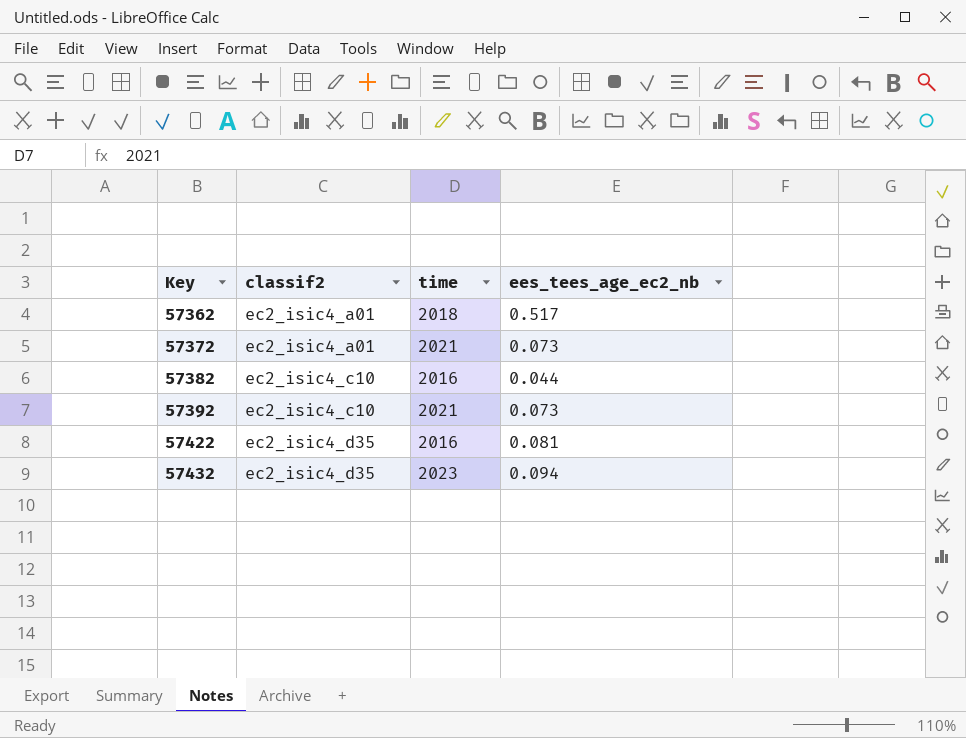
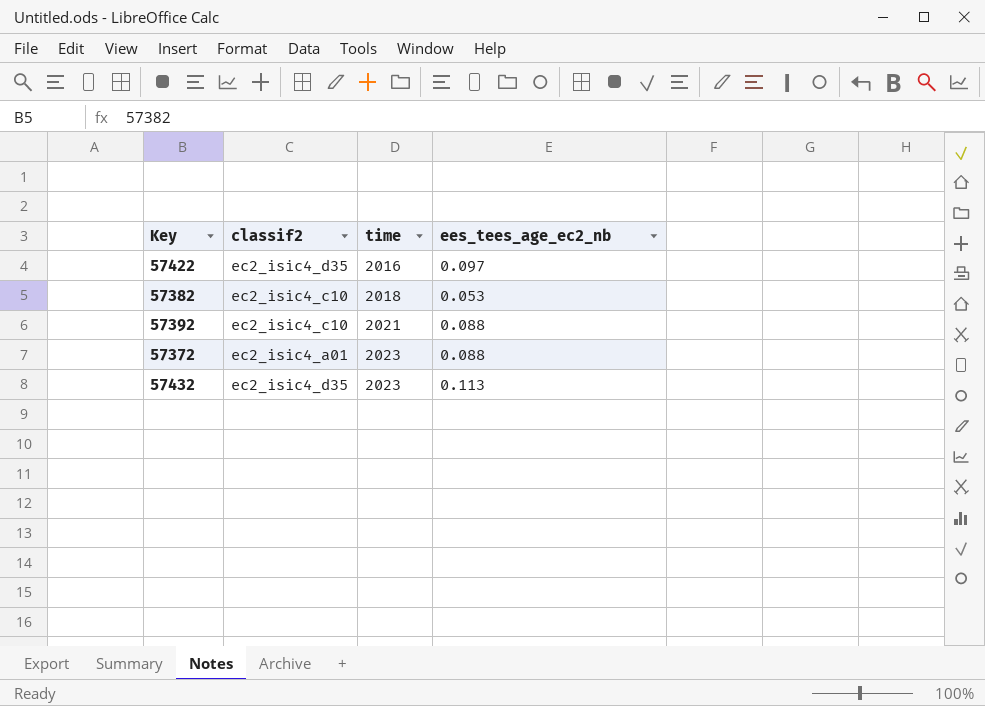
row order: Key ascending -> time ascending
row 57362: ec2_isic4_a01 | 2018 | 0.517 -> none
57422 | ees_tees_age_ec2_nb: 0.081 -> 0.097
57382 | time: 2016 -> 2018
57382 | ees_tees_age_ec2_nb: 0.044 -> 0.053
57392 | ees_tees_age_ec2_nb: 0.073 -> 0.088
57372 | time: 2021 -> 2023
57372 | ees_tees_age_ec2_nb: 0.073 -> 0.088
57432 | ees_tees_age_ec2_nb: 0.094 -> 0.113

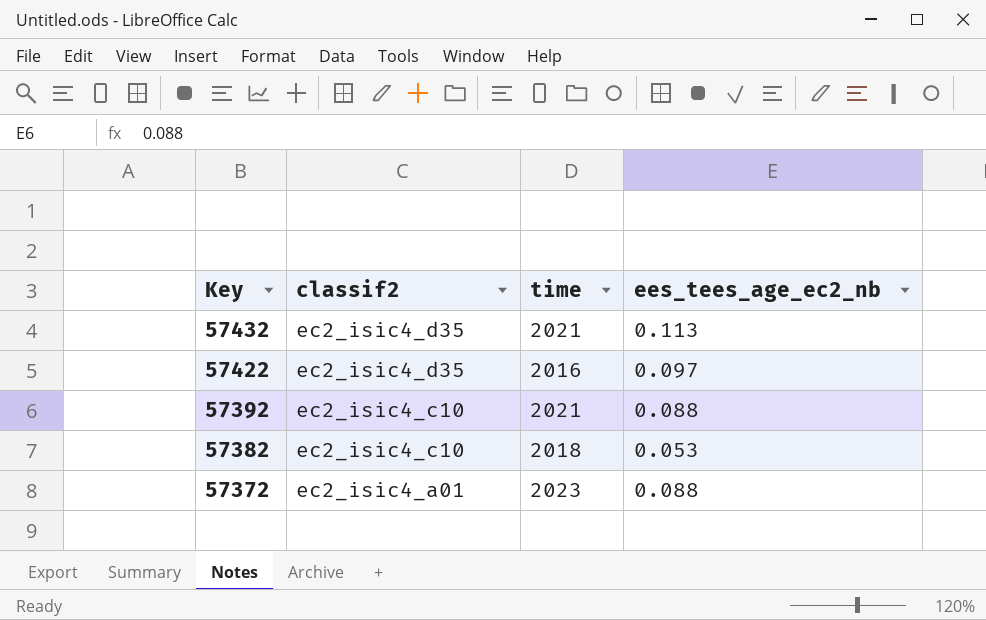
row order: time ascending -> Key descending
57432 | time: 2023 -> 2021

